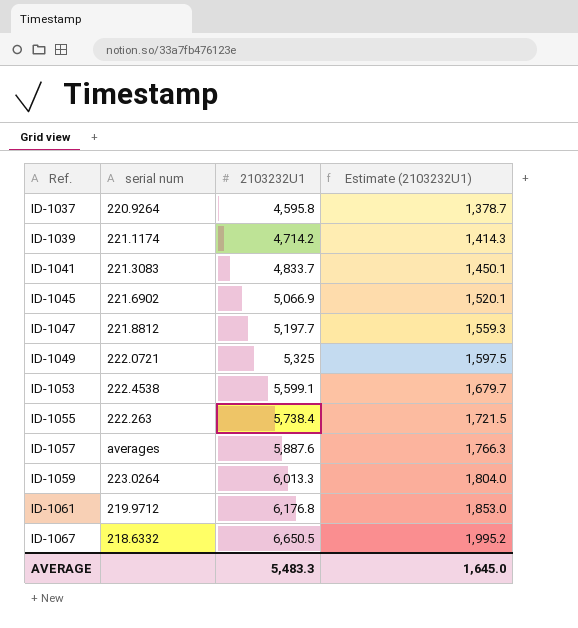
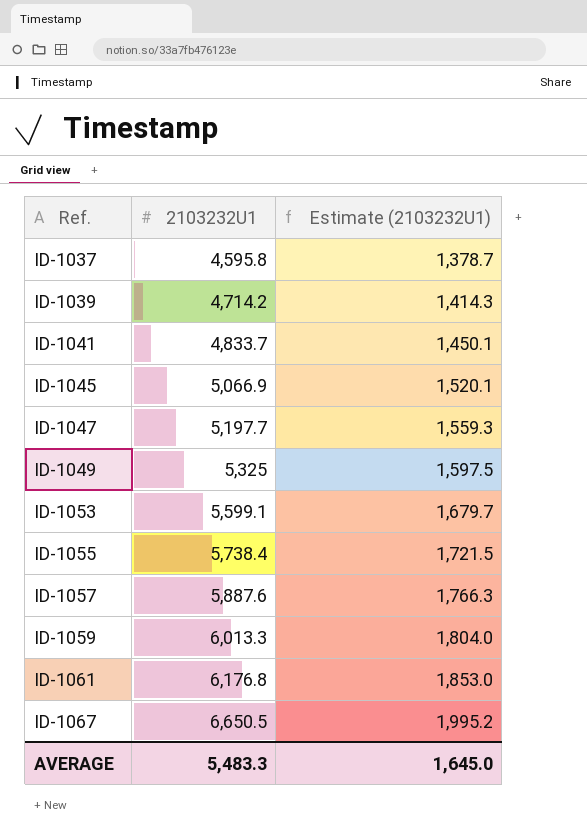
column serial num | position: 2 -> none

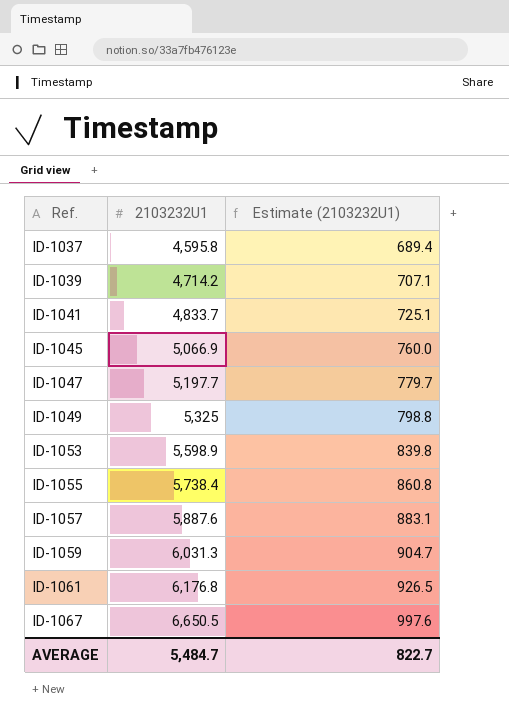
column Estimate (2103232U1) | formula: [2103232U1] * 0.3 -> [2103232U1] * 0.15
ID-1053 | 2103232U1: 5,599.1 -> 5,598.9
ID-1059 | 2103232U1: 6,013.3 -> 6,031.3
AVERAGE | 2103232U1: 5,483.3 -> 5,484.7
AVERAGE | Estimate (2103232U1): 1,645.0 -> 822.7

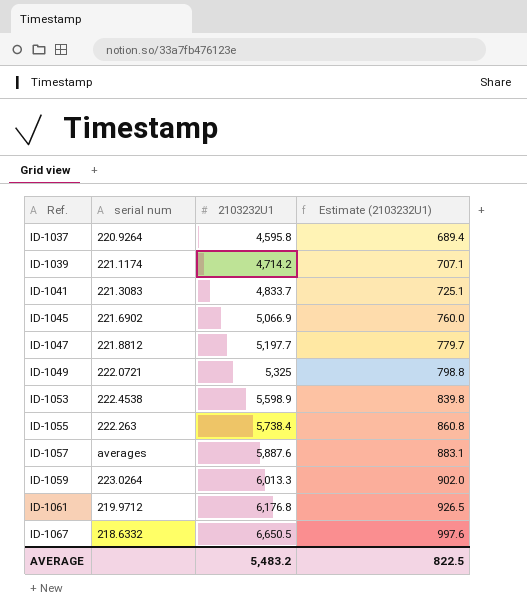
column serial num | position: none -> 2
ID-1059 | 2103232U1: 6,031.3 -> 6,013.3
ID-1059 | Estimate (2103232U1): 904.7 -> 902.0
AVERAGE | 2103232U1: 5,484.7 -> 5,483.2
AVERAGE | Estimate (2103232U1): 822.7 -> 822.5

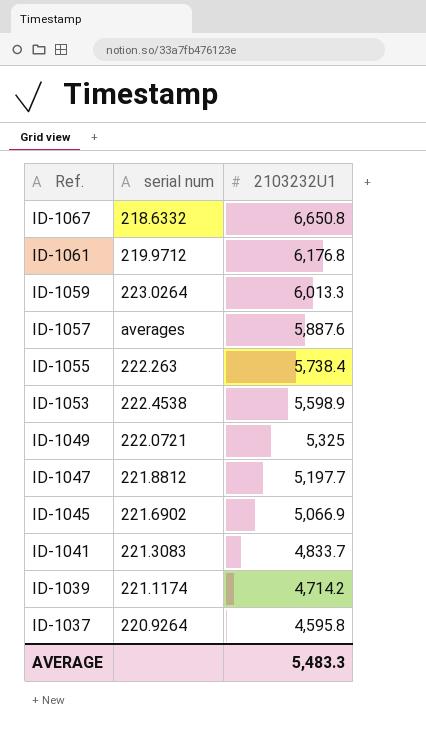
row order: Ref. ascending -> Ref. descending
column Estimate (2103232U1) | formula: [2103232U1] * 0.15 -> none
ID-1067 | 2103232U1: 6,650.5 -> 6,650.8
AVERAGE | 2103232U1: 5,483.2 -> 5,483.3

